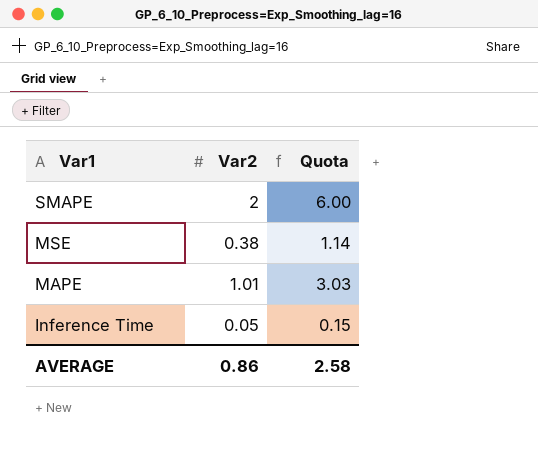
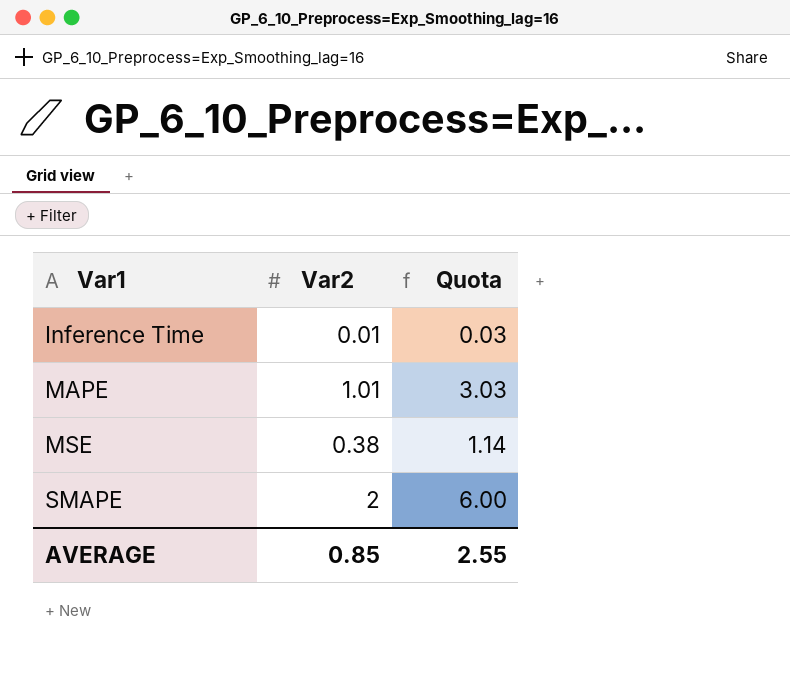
row order: Var1 descending -> Var1 ascending
Inference Time | Var2: 0.05 -> 0.01
Inference Time | Quota: 0.15 -> 0.03
AVERAGE | Var2: 0.86 -> 0.85
AVERAGE | Quota: 2.58 -> 2.55

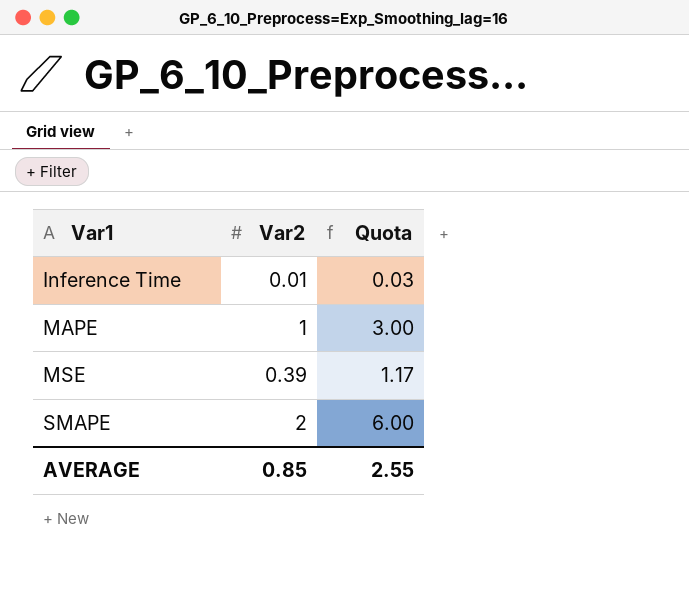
MAPE | Var2: 1.01 -> 1
MAPE | Quota: 3.03 -> 3.00
MSE | Var2: 0.38 -> 0.39
MSE | Quota: 1.14 -> 1.17

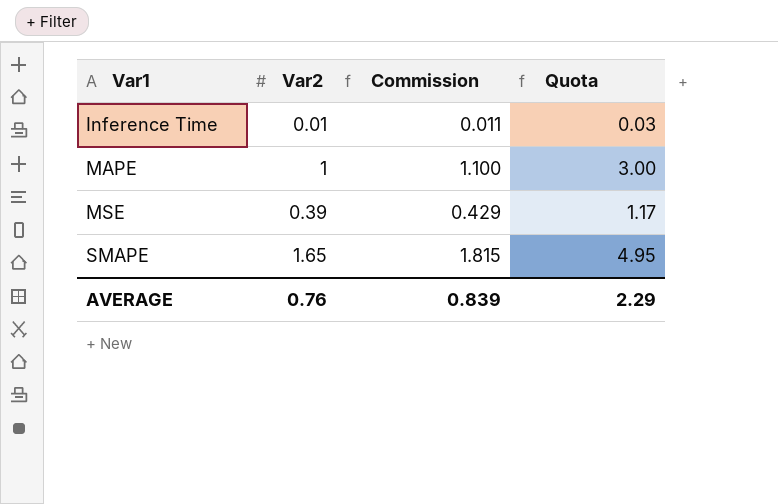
column Commission | formula: none -> [Var2] * 1.1
SMAPE | Var2: 2 -> 1.65
SMAPE | Quota: 6.00 -> 4.95
AVERAGE | Var2: 0.85 -> 0.76
AVERAGE | Quota: 2.55 -> 2.29

